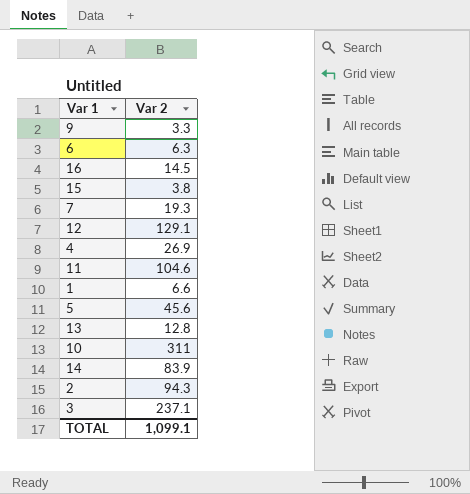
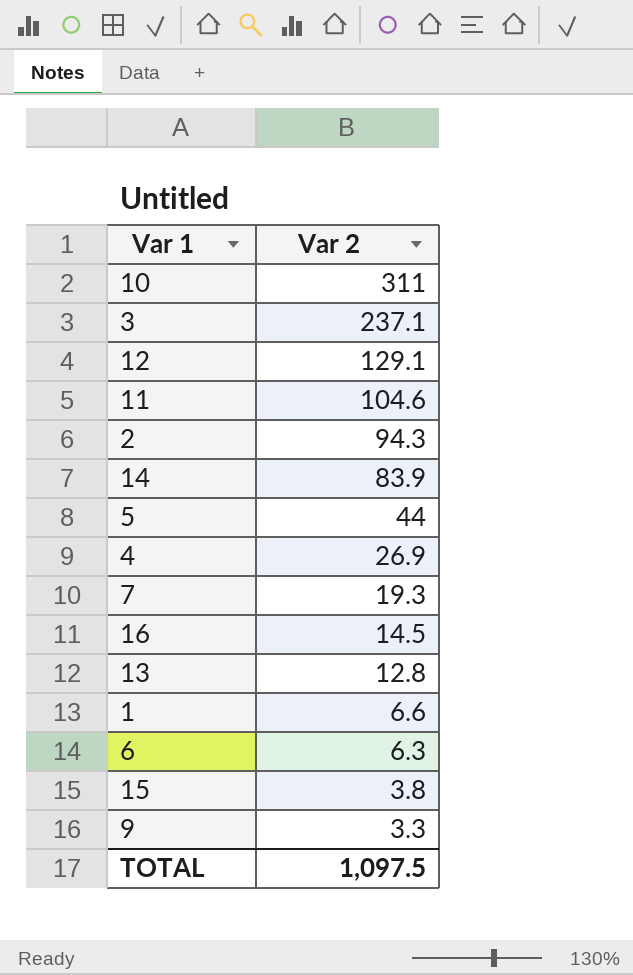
row order: none -> Var 2 descending
5 | Var 2: 45.6 -> 44
TOTAL | Var 2: 1,099.1 -> 1,097.5

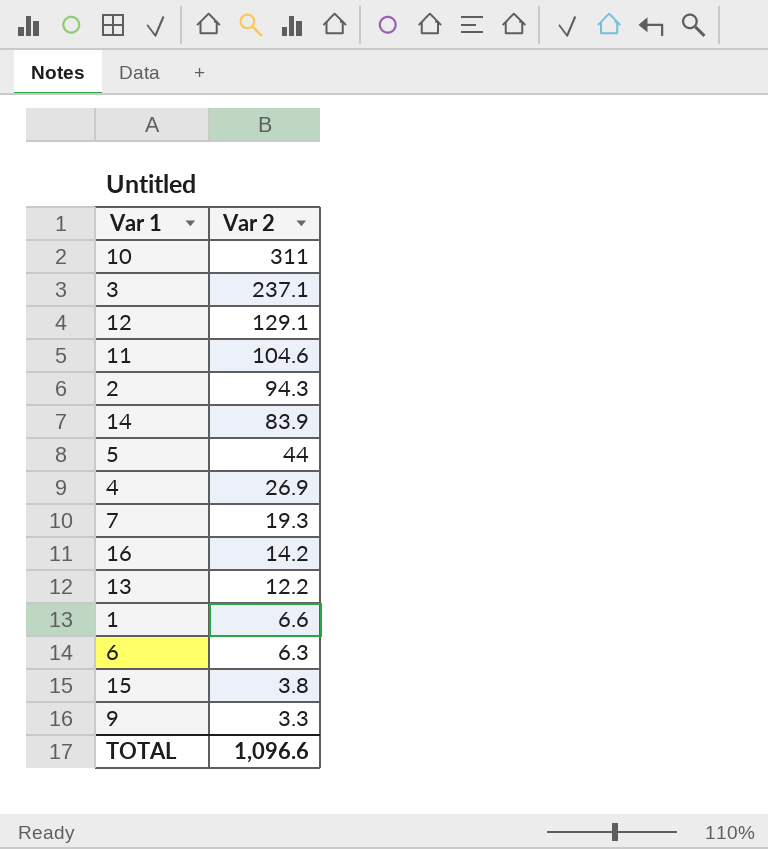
16 | Var 2: 14.5 -> 14.2
13 | Var 2: 12.8 -> 12.2
TOTAL | Var 2: 1,097.5 -> 1,096.6

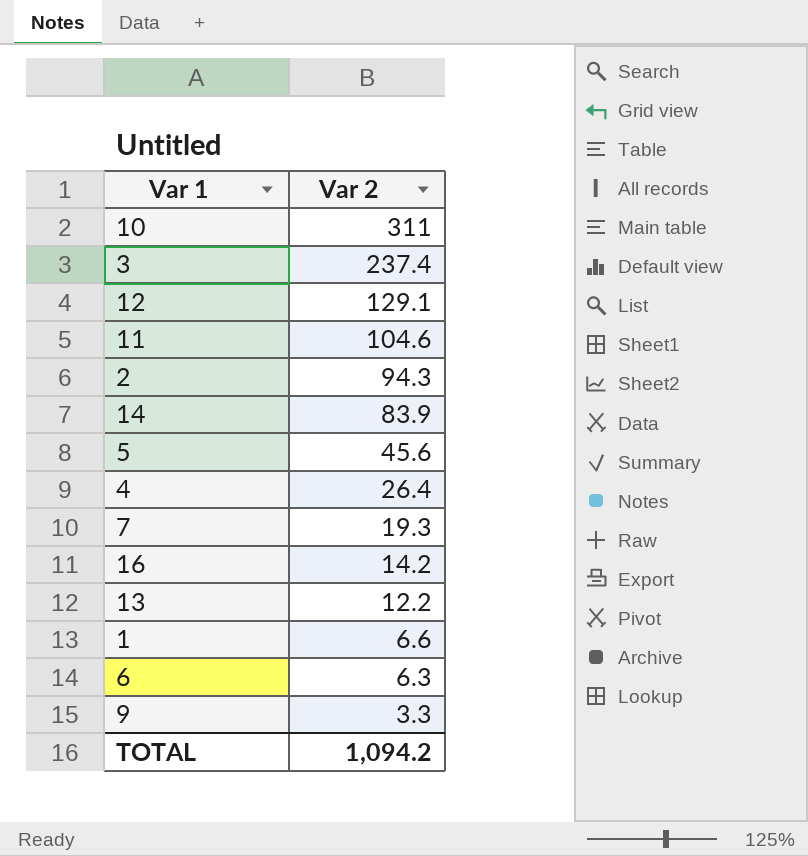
row 15: 3.8 -> none
3 | Var 2: 237.1 -> 237.4
5 | Var 2: 44 -> 45.6
4 | Var 2: 26.9 -> 26.4
TOTAL | Var 2: 1,096.6 -> 1,094.2

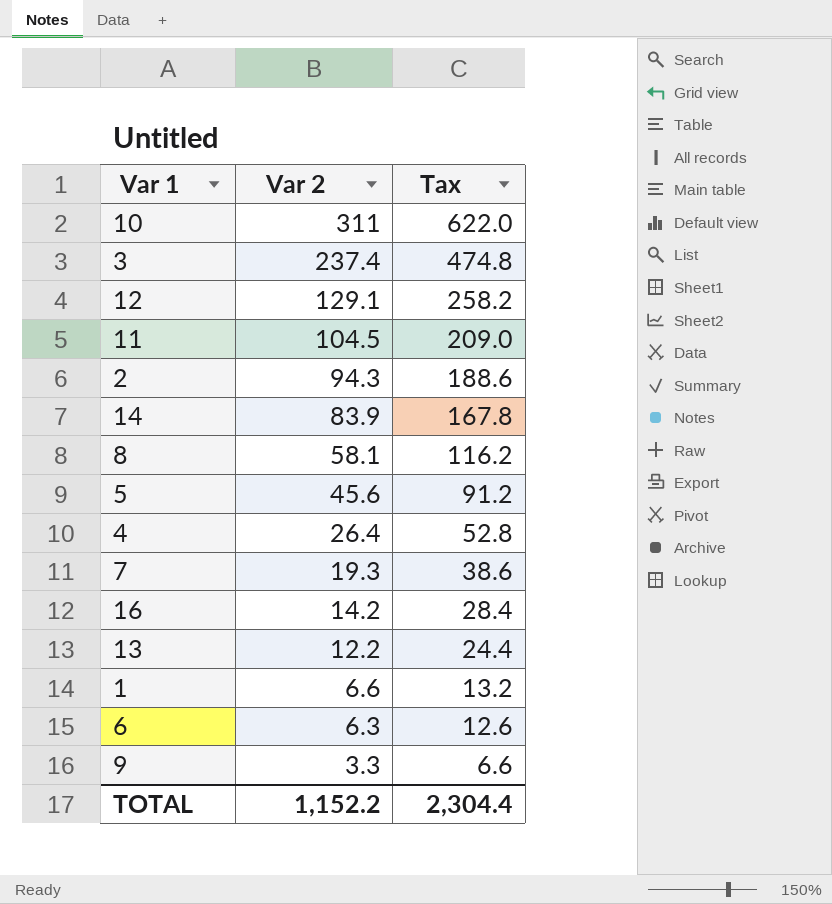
column Tax | formula: none -> [Var 2] * 2
11 | Var 2: 104.6 -> 104.5
row 8: none -> 58.1 | 116.2
TOTAL | Var 2: 1,094.2 -> 1,152.2

